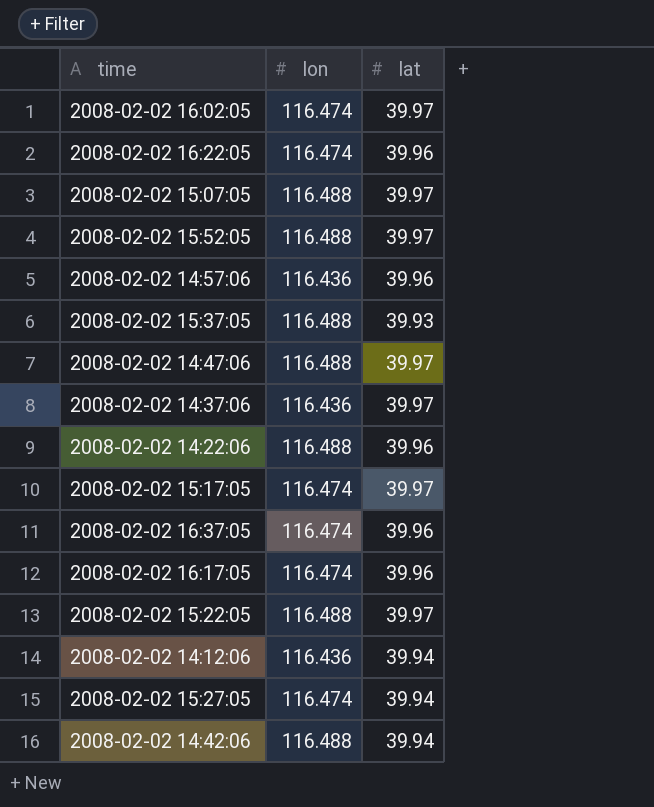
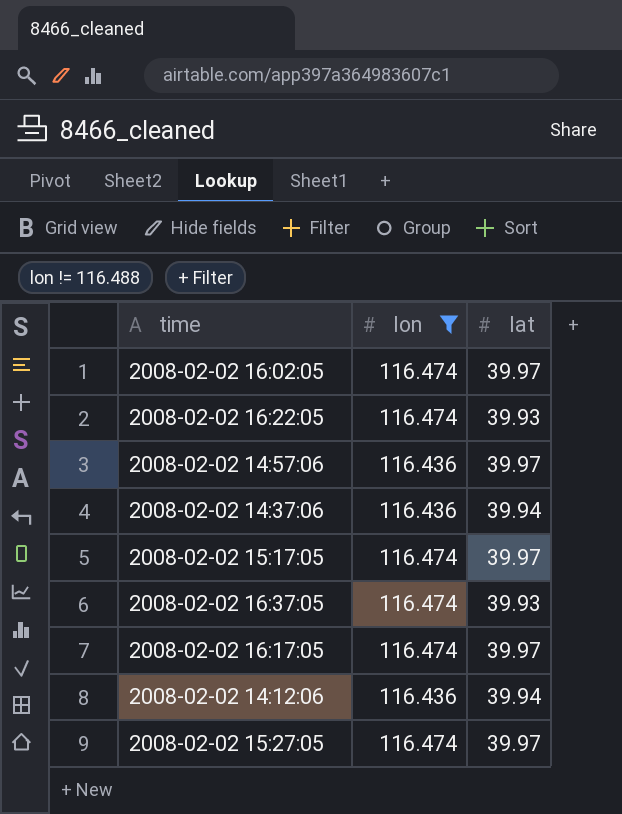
filter: none -> lon != 116.488
2008-02-02 16:22:05 | lat: 39.96 -> 39.93
2008-02-02 14:57:06 | lat: 39.96 -> 39.97
2008-02-02 14:37:06 | lat: 39.97 -> 39.94
2008-02-02 16:37:05 | lat: 39.96 -> 39.93
2008-02-02 16:17:05 | lat: 39.96 -> 39.97
2008-02-02 15:27:05 | lat: 39.94 -> 39.97

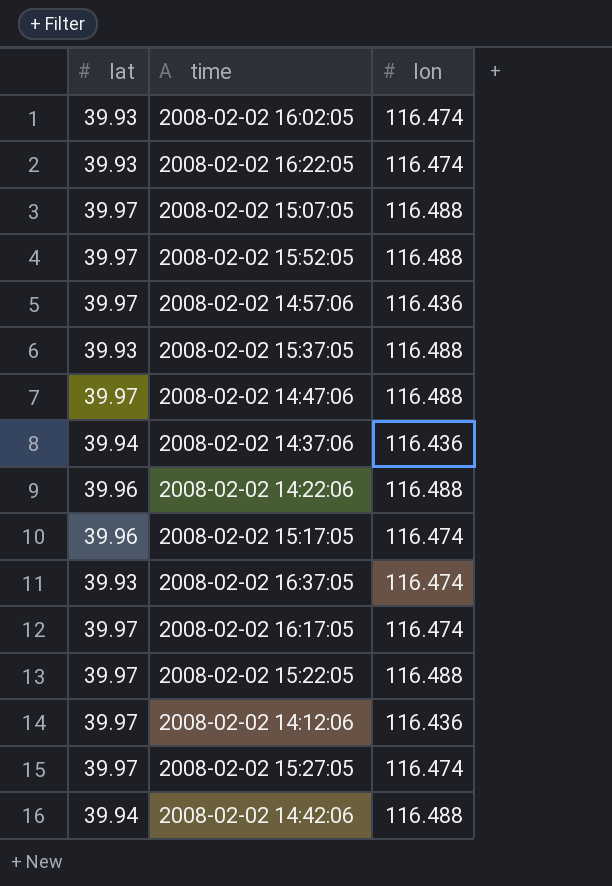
filter: lon != 116.488 -> none
column lat | position: 3 -> 1
2008-02-02 16:02:05 | lat: 39.97 -> 39.93
2008-02-02 15:17:05 | lat: 39.97 -> 39.96
2008-02-02 14:12:06 | lat: 39.94 -> 39.97

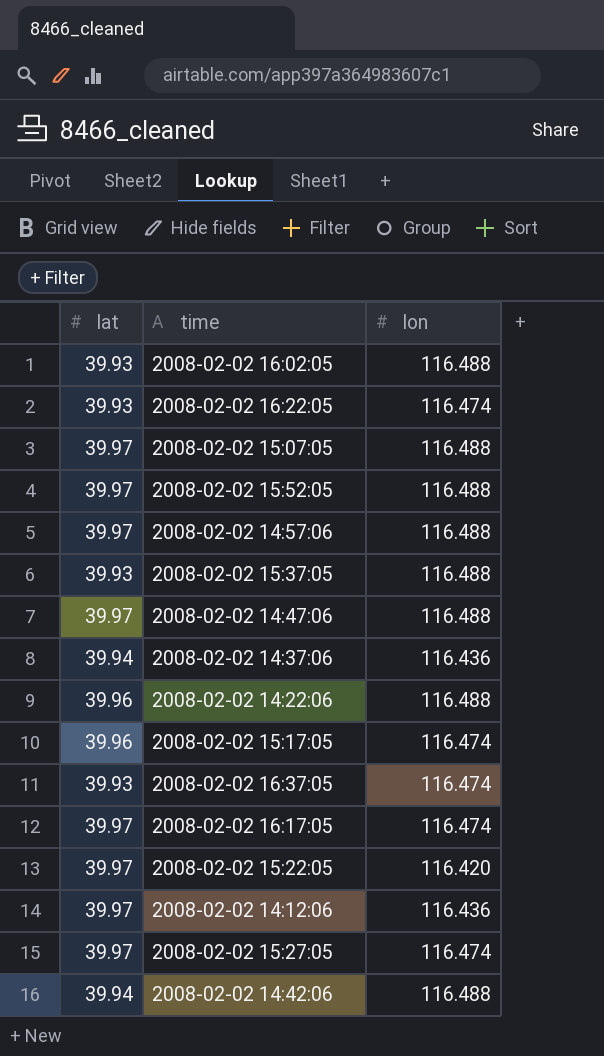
2008-02-02 16:02:05 | lon: 116.474 -> 116.488
2008-02-02 14:57:06 | lon: 116.436 -> 116.488
2008-02-02 15:22:05 | lon: 116.488 -> 116.420

